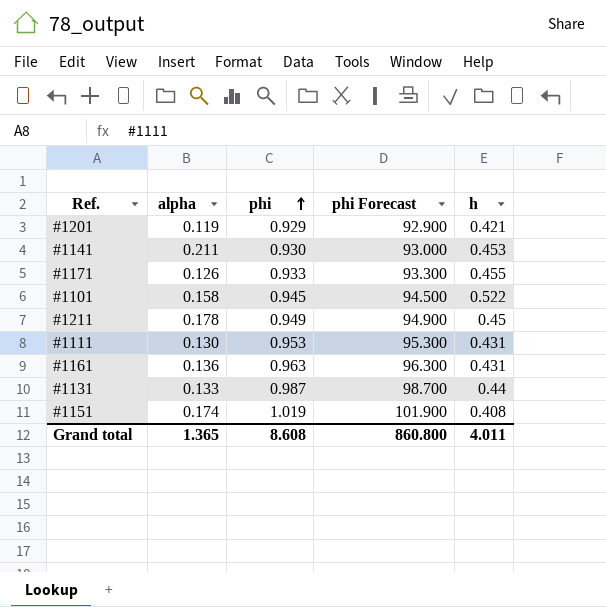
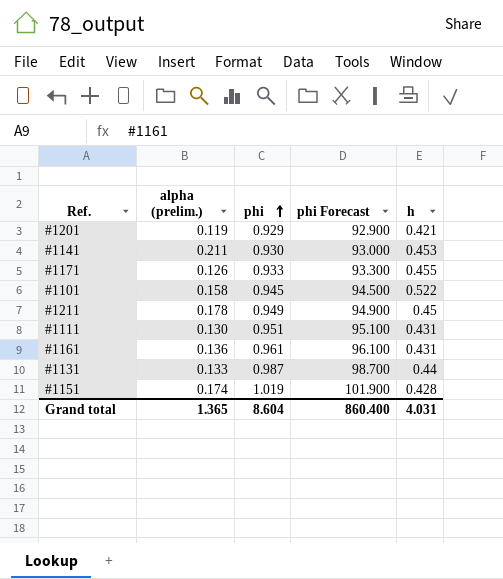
column name: alpha -> alpha (prelim.)
#1111 | phi: 0.953 -> 0.951
#1111 | phi Forecast: 95.300 -> 95.100
#1161 | phi: 0.963 -> 0.961
#1161 | phi Forecast: 96.300 -> 96.100
#1151 | h: 0.408 -> 0.428
Grand total | phi: 8.608 -> 8.604
Grand total | phi Forecast: 860.800 -> 860.400
Grand total | h: 4.011 -> 4.031

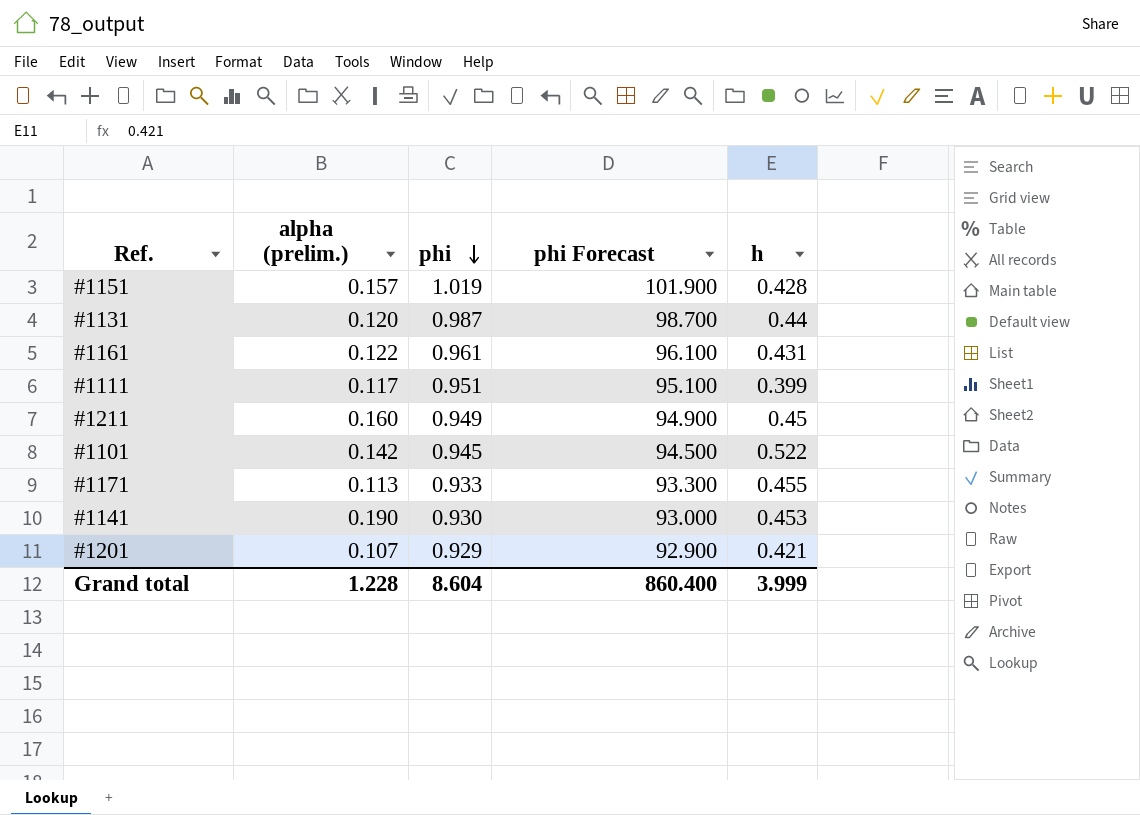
row order: phi ascending -> phi descending
#1151 | alpha (prelim.): 0.174 -> 0.157
#1131 | alpha (prelim.): 0.133 -> 0.120
#1161 | alpha (prelim.): 0.136 -> 0.122
#1111 | alpha (prelim.): 0.130 -> 0.117
#1111 | h: 0.431 -> 0.399
#1211 | alpha (prelim.): 0.178 -> 0.160
#1101 | alpha (prelim.): 0.158 -> 0.142
#1171 | alpha (prelim.): 0.126 -> 0.113
#1141 | alpha (prelim.): 0.211 -> 0.190
#1201 | alpha (prelim.): 0.119 -> 0.107
Grand total | alpha (prelim.): 1.365 -> 1.228
Grand total | h: 4.031 -> 3.999

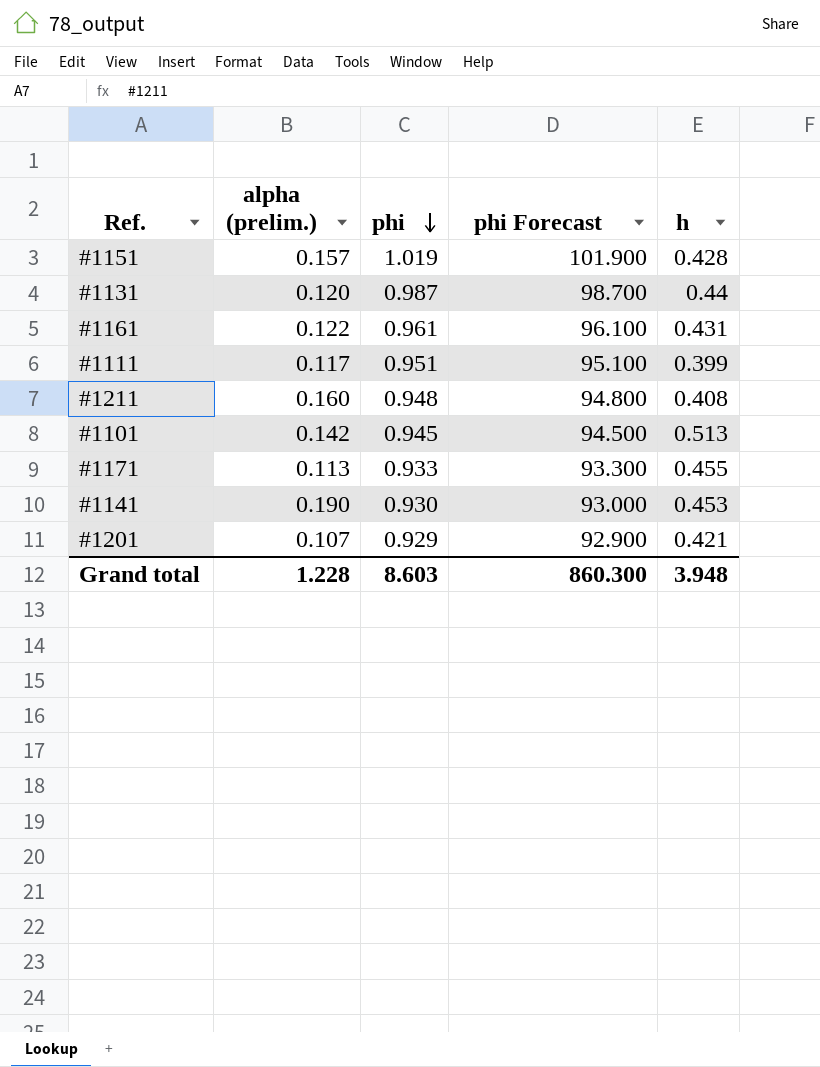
#1211 | phi: 0.949 -> 0.948
#1211 | phi Forecast: 94.900 -> 94.800
#1211 | h: 0.45 -> 0.408
#1101 | h: 0.522 -> 0.513
Grand total | phi: 8.604 -> 8.603
Grand total | phi Forecast: 860.400 -> 860.300
Grand total | h: 3.999 -> 3.948

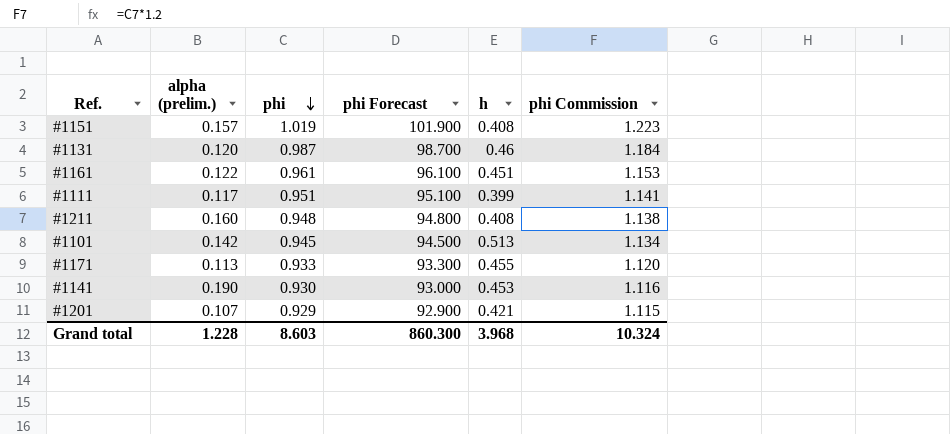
column phi Commission | formula: none -> [phi] * 1.2
#1151 | h: 0.428 -> 0.408
#1131 | h: 0.44 -> 0.46
#1161 | h: 0.431 -> 0.451
Grand total | h: 3.948 -> 3.968

